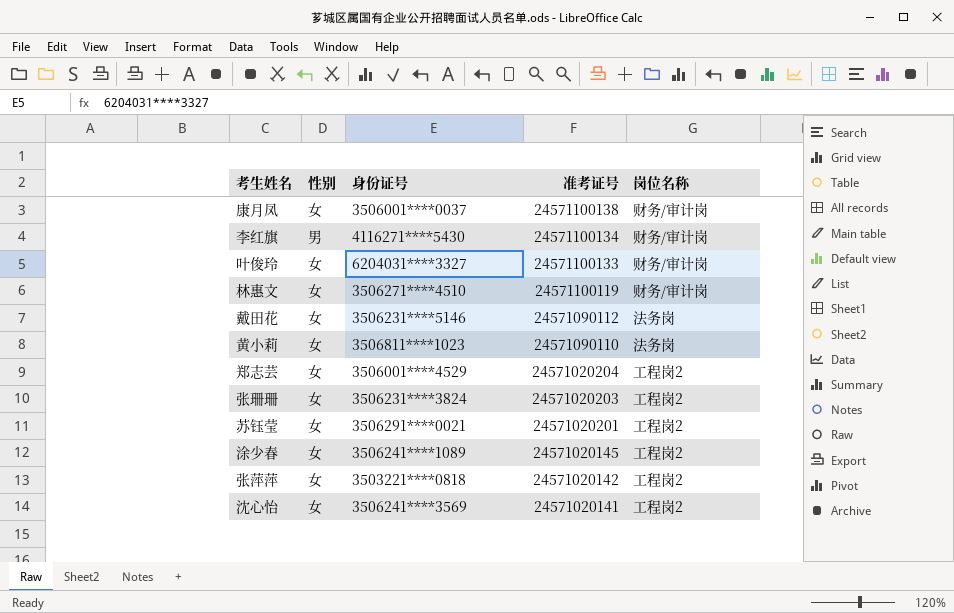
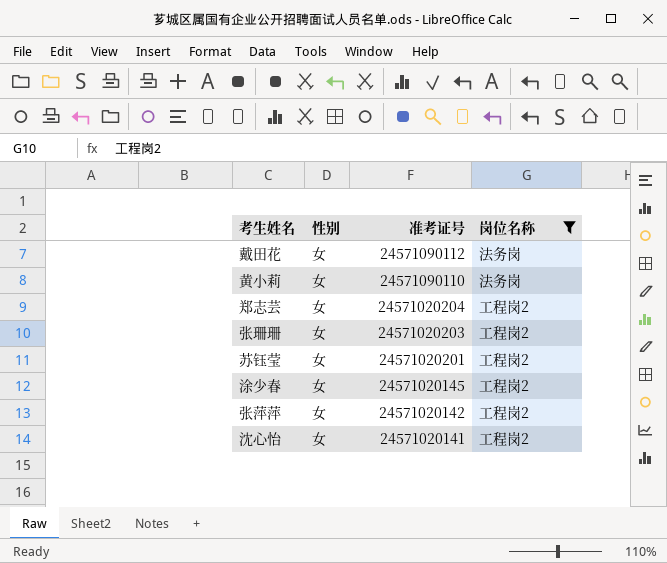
filter: none -> 岗位名称 != 财务/审计岗
column 身份证号 | position: 3 -> none

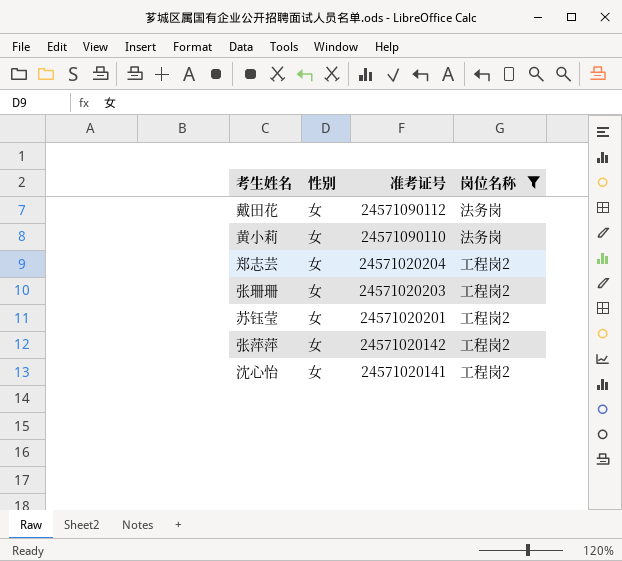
row 涂少春: 女 | 24571020145 | 工程岗2 -> none

